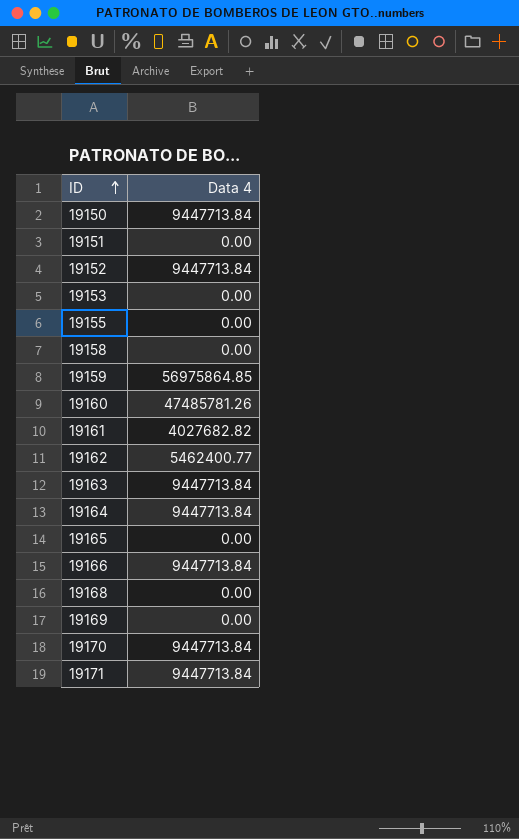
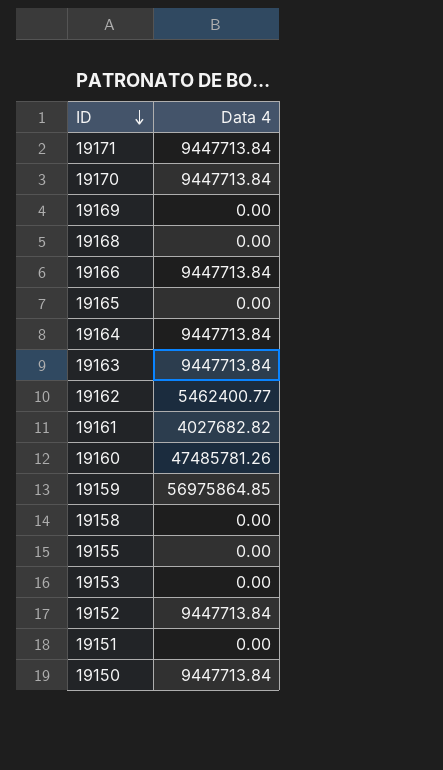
row order: ID ascending -> ID descending

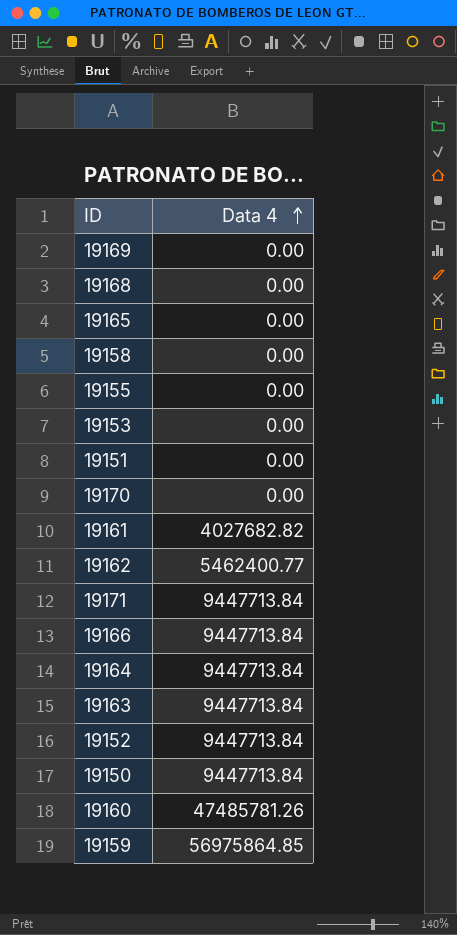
row order: ID descending -> Data 4 ascending
19170 | Data 4: 9447713.84 -> 0.00

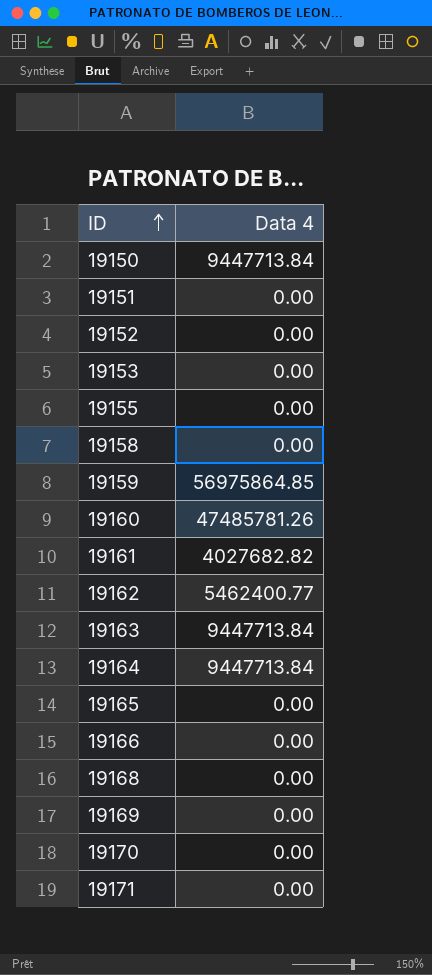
row order: Data 4 ascending -> ID ascending
19152 | Data 4: 9447713.84 -> 0.00
19166 | Data 4: 9447713.84 -> 0.00
19171 | Data 4: 9447713.84 -> 0.00

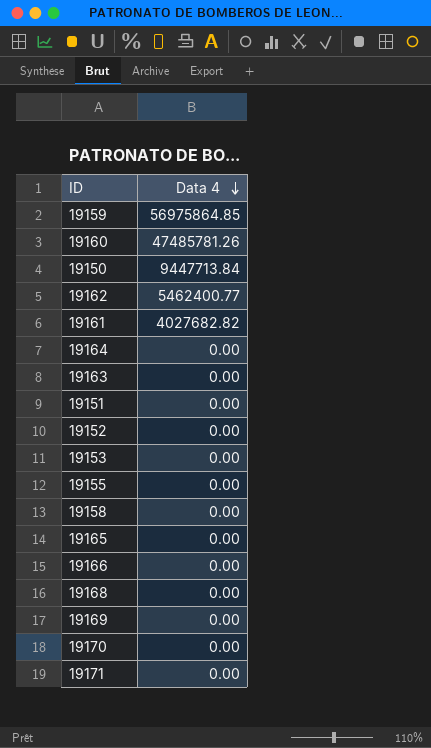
row order: ID ascending -> Data 4 descending
19164 | Data 4: 9447713.84 -> 0.00
19163 | Data 4: 9447713.84 -> 0.00

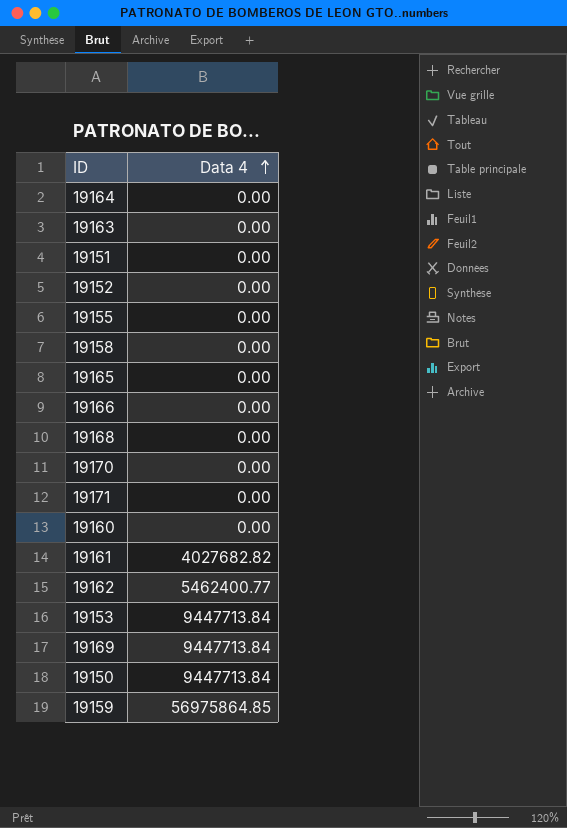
row order: Data 4 descending -> Data 4 ascending
19160 | Data 4: 47485781.26 -> 0.00
19153 | Data 4: 0.00 -> 9447713.84
19169 | Data 4: 0.00 -> 9447713.84

